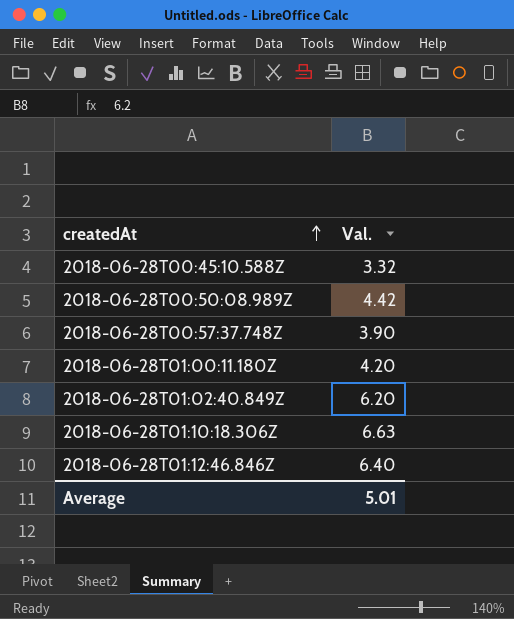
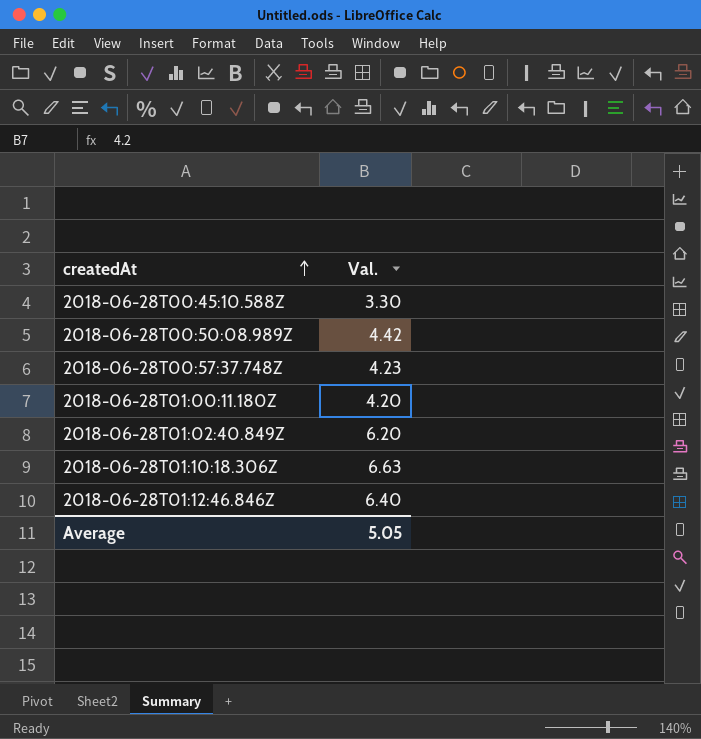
2018-06-28T00:45:10.588Z | Val.: 3.32 -> 3.30
2018-06-28T00:57:37.748Z | Val.: 3.90 -> 4.23
Average | Val.: 5.01 -> 5.05

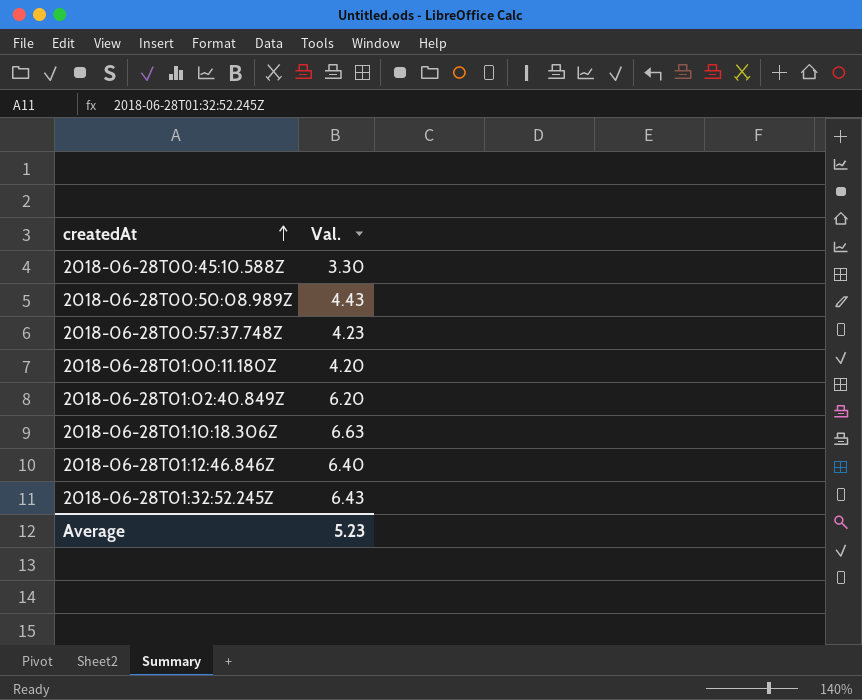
2018-06-28T00:50:08.989Z | Val.: 4.42 -> 4.43
row 2018-06-28T01:32:52.245Z: none -> 6.43
Average | Val.: 5.05 -> 5.23

